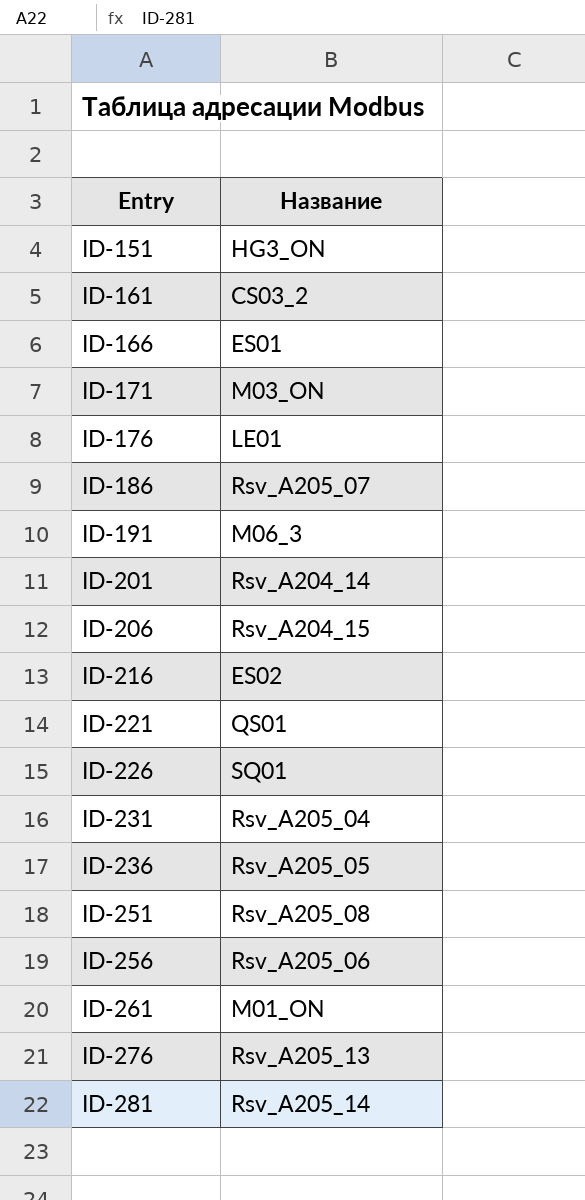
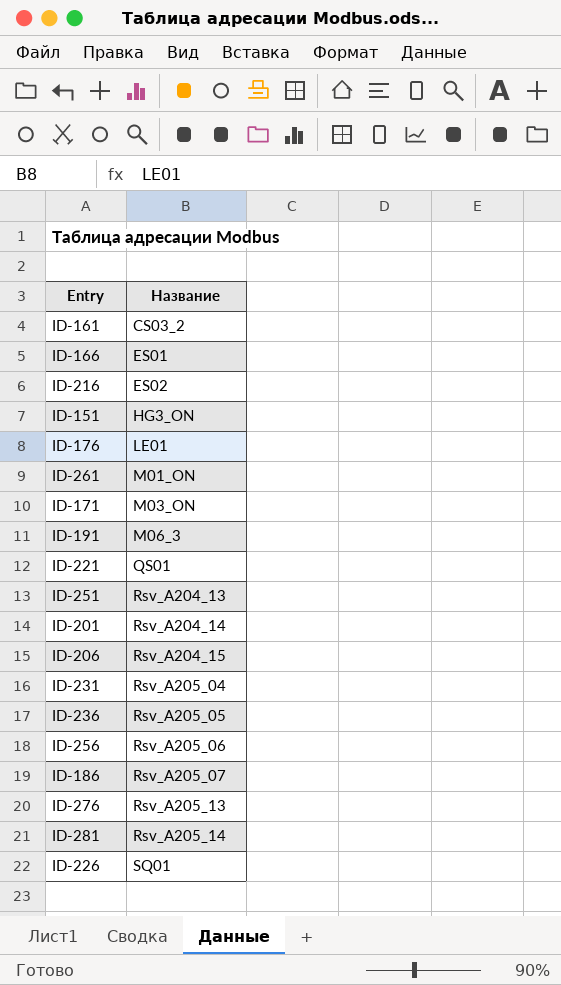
row order: Entry ascending -> Название ascending
ID-251 | Название: Rsv_A205_08 -> Rsv_A204_13

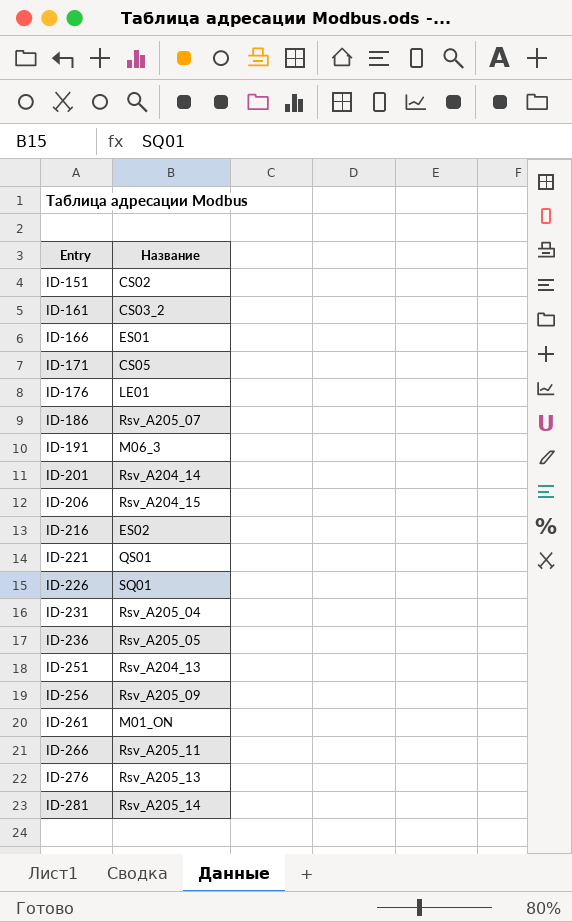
row order: Название ascending -> Entry ascending
ID-151 | Название: HG3_ON -> CS02
ID-171 | Название: M03_ON -> CS05
ID-256 | Название: Rsv_A205_06 -> Rsv_A205_09
row ID-266: none -> Rsv_A205_11

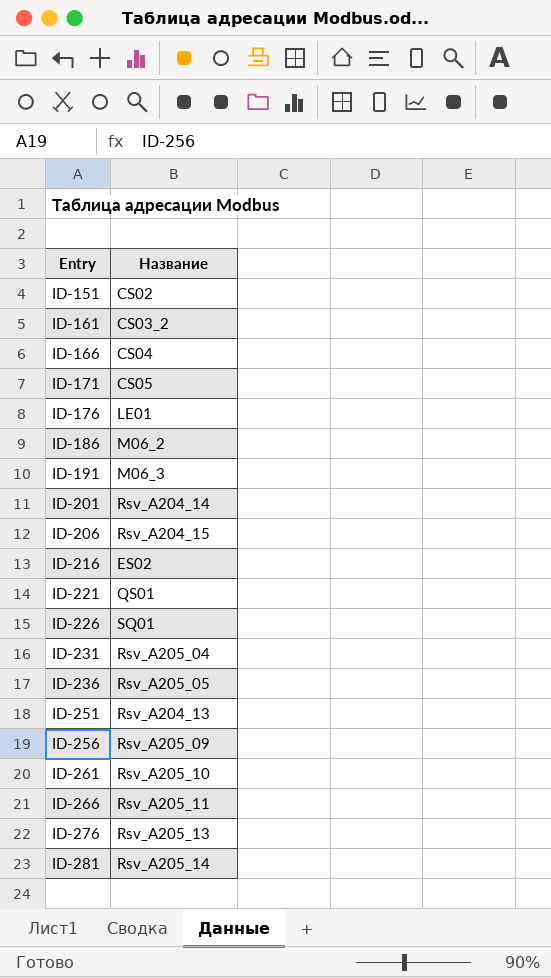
ID-166 | Название: ES01 -> CS04
ID-186 | Название: Rsv_A205_07 -> M06_2
ID-261 | Название: M01_ON -> Rsv_A205_10

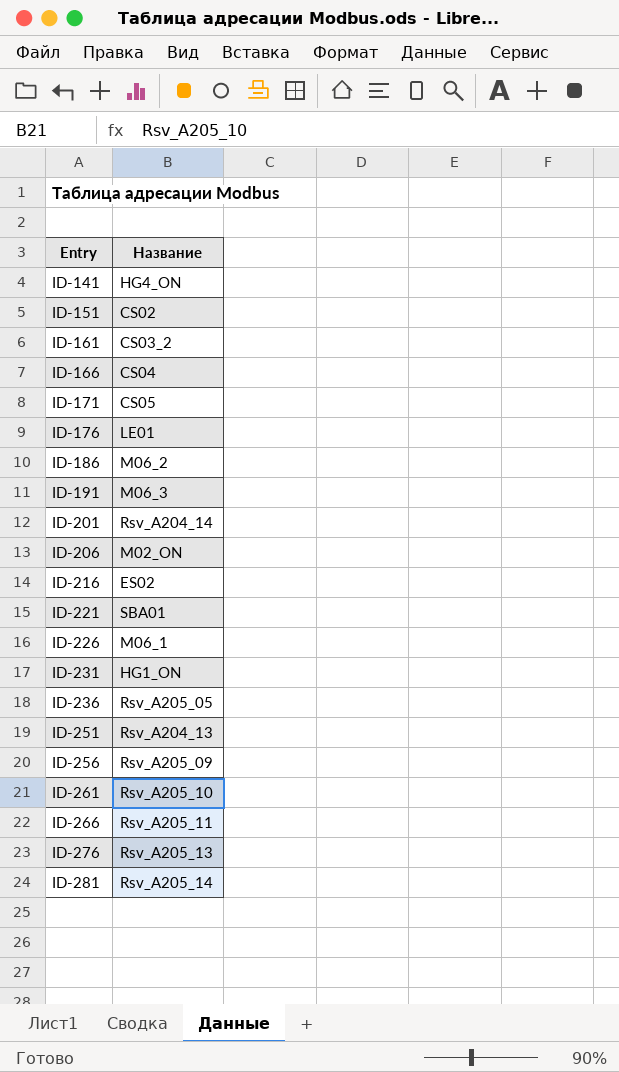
row ID-141: none -> HG4_ON
ID-206 | Название: Rsv_A204_15 -> M02_ON
ID-221 | Название: QS01 -> SBA01
ID-226 | Название: SQ01 -> M06_1
ID-231 | Название: Rsv_A205_04 -> HG1_ON

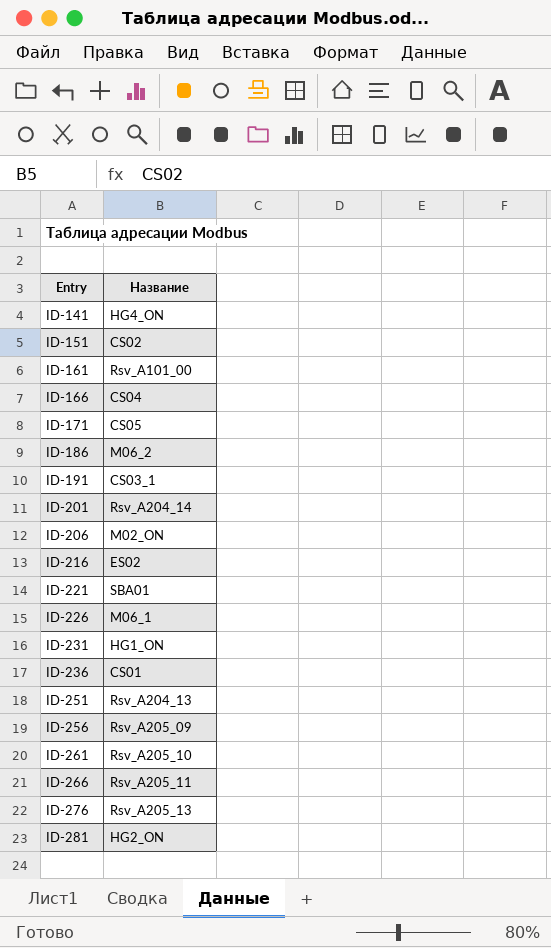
row ID-176: LE01 -> none
ID-161 | Название: CS03_2 -> Rsv_A101_00
ID-191 | Название: M06_3 -> CS03_1
ID-236 | Название: Rsv_A205_05 -> CS01
ID-281 | Название: Rsv_A205_14 -> HG2_ON

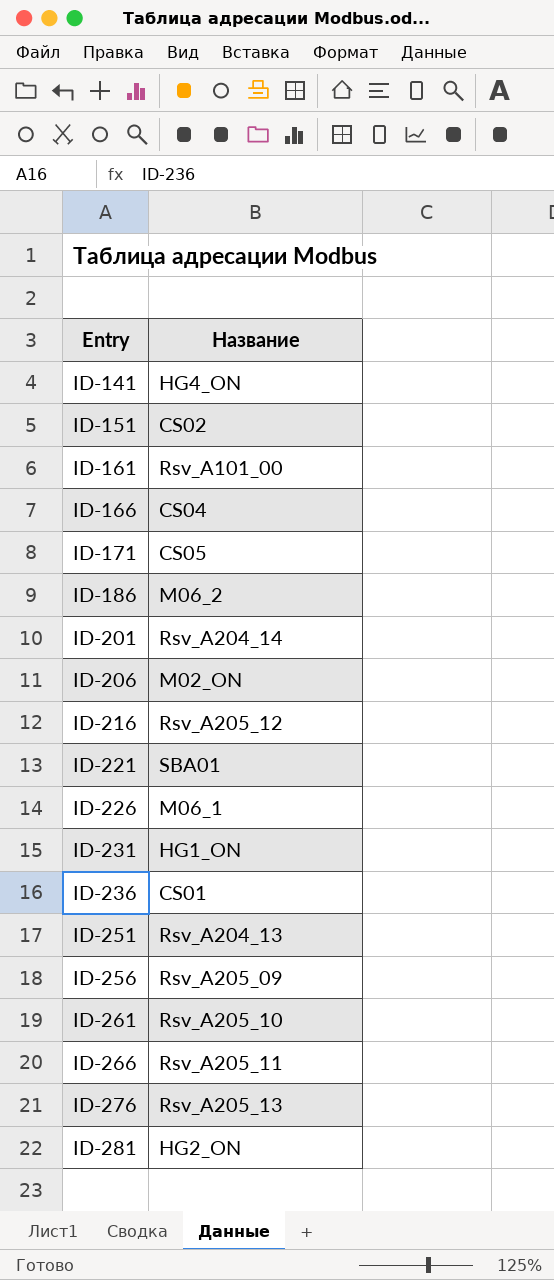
row ID-191: CS03_1 -> none
ID-216 | Название: ES02 -> Rsv_A205_12

